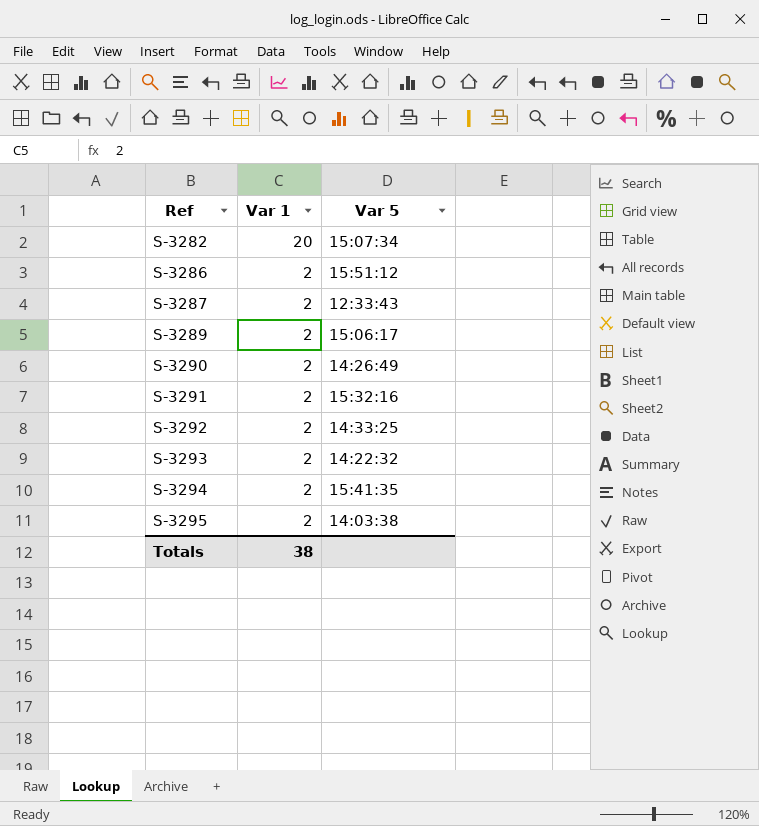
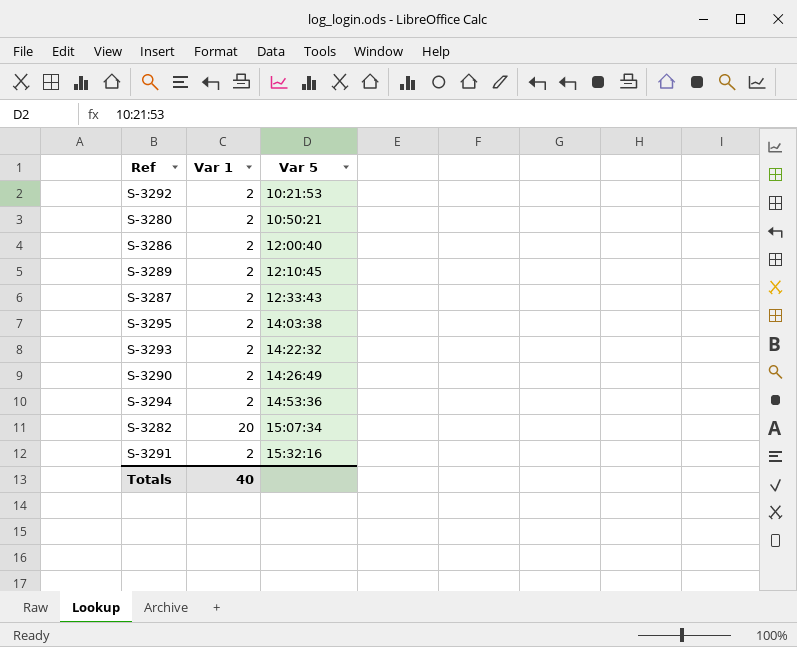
row order: Ref ascending -> Var 5 ascending
S-3292 | Var 5: 14:33:25 -> 10:21:53
row S-3280: none -> 2 | 10:50:21
S-3286 | Var 5: 15:51:12 -> 12:00:40
S-3289 | Var 5: 15:06:17 -> 12:10:45
S-3294 | Var 5: 15:41:35 -> 14:53:36
Totals | Var 1: 38 -> 40

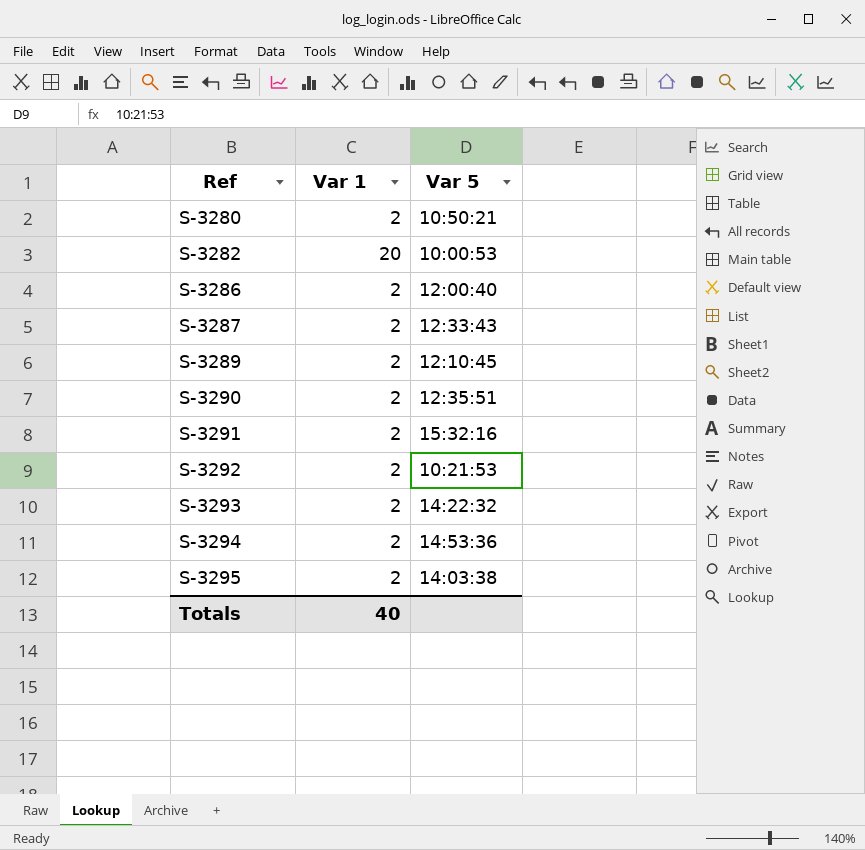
row order: Var 5 ascending -> Ref ascending
S-3282 | Var 5: 15:07:34 -> 10:00:53
S-3290 | Var 5: 14:26:49 -> 12:35:51

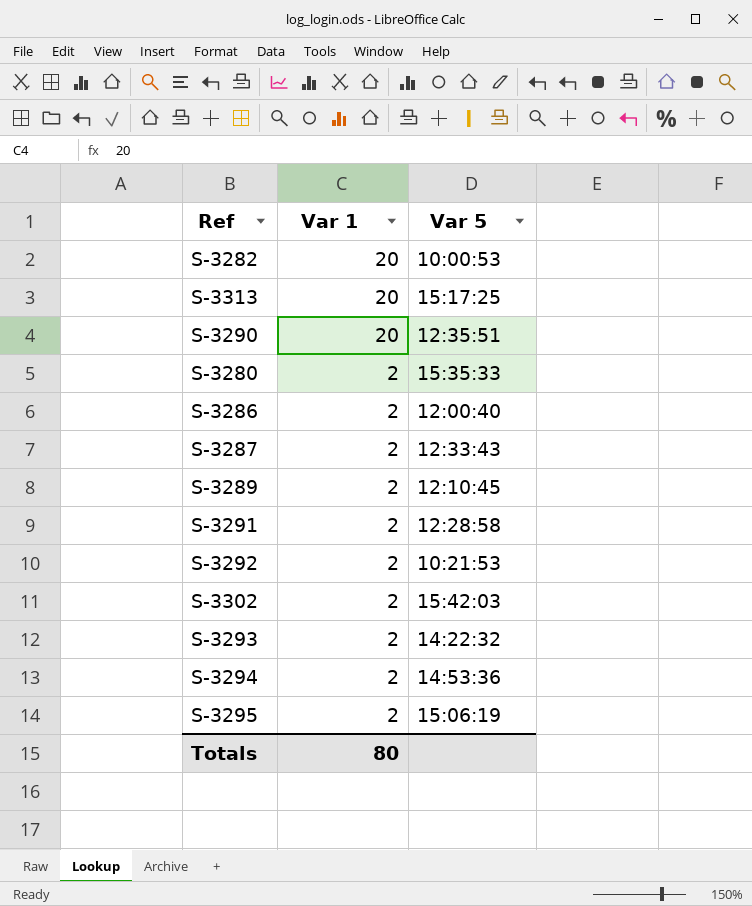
row order: Ref ascending -> Var 1 descending
row S-3313: none -> 20 | 15:17:25
S-3290 | Var 1: 2 -> 20
S-3280 | Var 5: 10:50:21 -> 15:35:33
S-3291 | Var 5: 15:32:16 -> 12:28:58
row S-3302: none -> 2 | 15:42:03
S-3295 | Var 5: 14:03:38 -> 15:06:19
Totals | Var 1: 40 -> 80

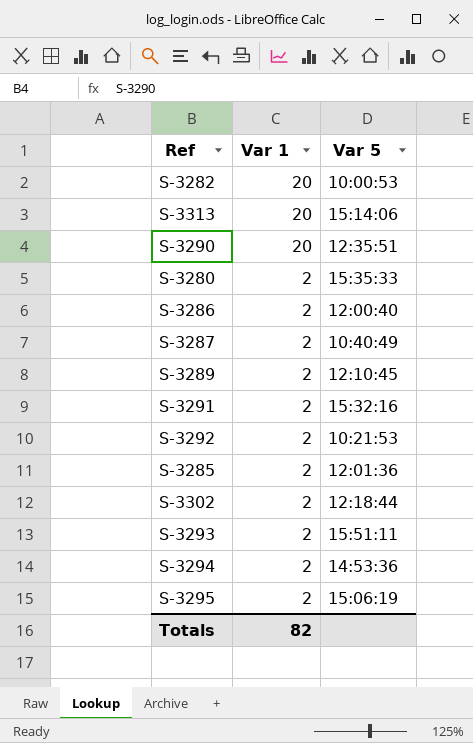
S-3313 | Var 5: 15:17:25 -> 15:14:06
S-3287 | Var 5: 12:33:43 -> 10:40:49
S-3291 | Var 5: 12:28:58 -> 15:32:16
row S-3285: none -> 2 | 12:01:36
S-3302 | Var 5: 15:42:03 -> 12:18:44
S-3293 | Var 5: 14:22:32 -> 15:51:11
Totals | Var 1: 80 -> 82

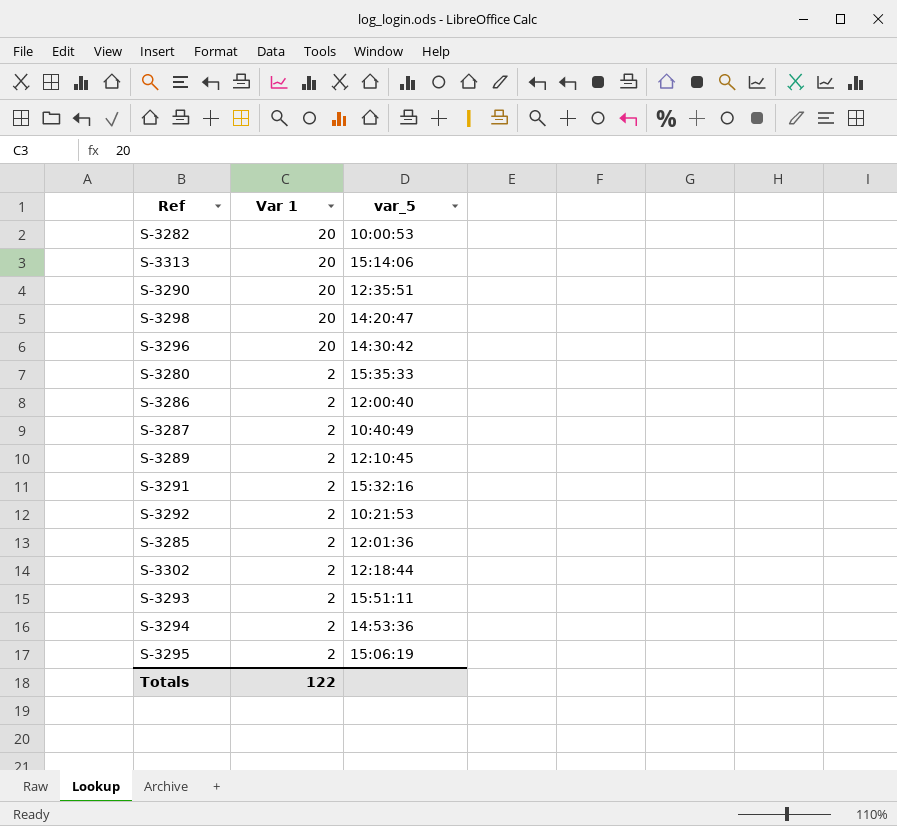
column name: Var 5 -> var_5
row S-3298: none -> 20 | 14:20:47
row S-3296: none -> 20 | 14:30:42
Totals | Var 1: 82 -> 122

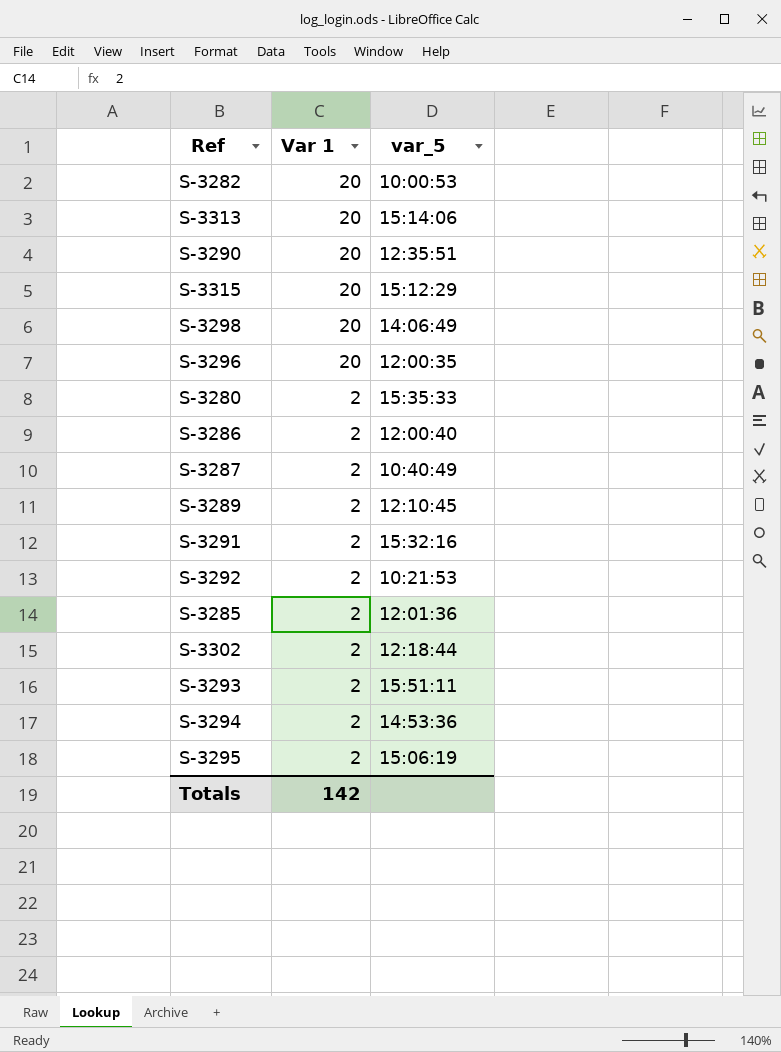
row S-3315: none -> 20 | 15:12:29
S-3298 | var_5: 14:20:47 -> 14:06:49
S-3296 | var_5: 14:30:42 -> 12:00:35
Totals | Var 1: 122 -> 142

